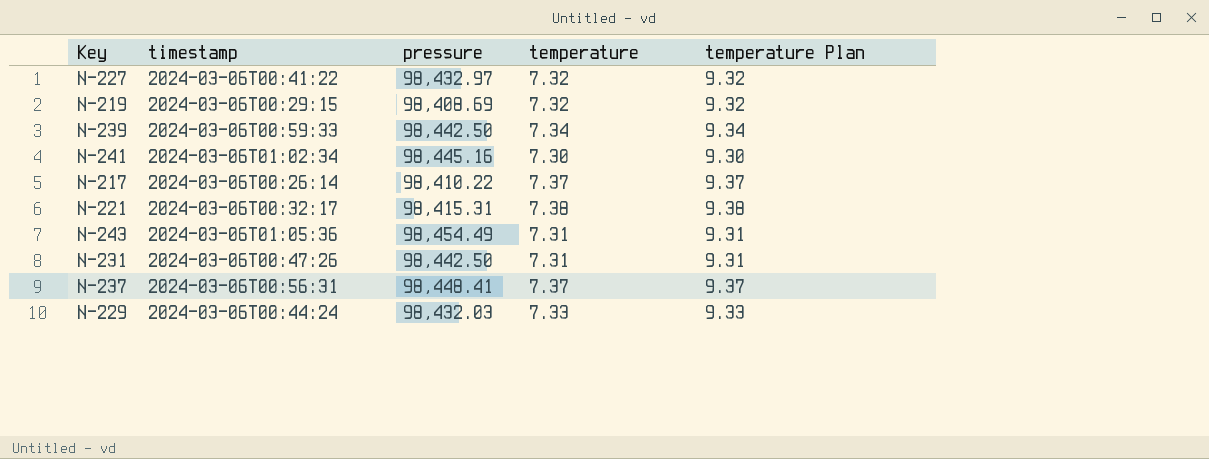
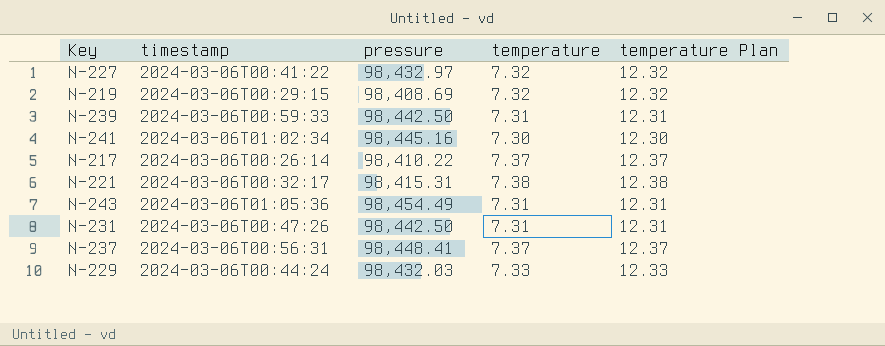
column temperature Plan | formula: [temperature] + 2 -> [temperature] + 5
N-239 | temperature: 7.34 -> 7.31

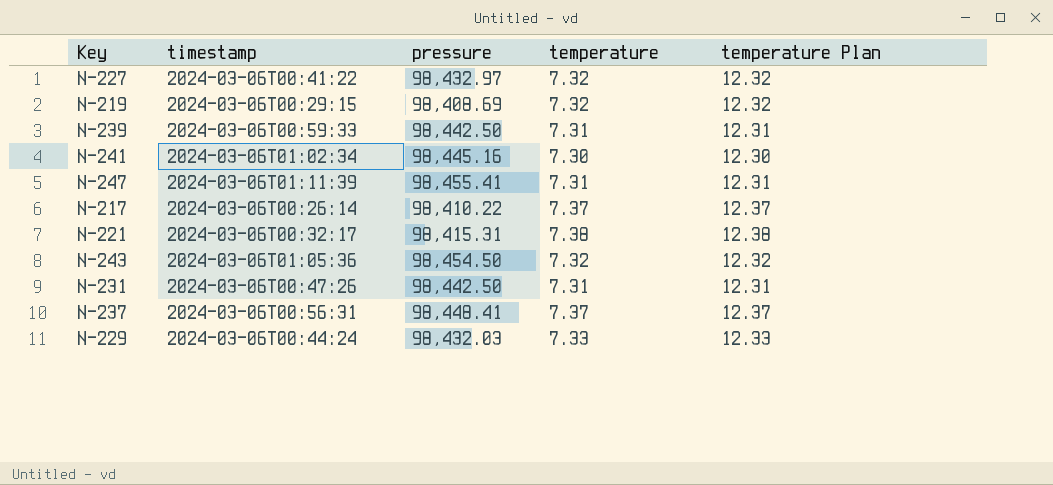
row N-247: none -> 2024-03-06T01:11:39 | 98,455.41 | 7.31 | 12.31
N-243 | pressure: 98,454.49 -> 98,454.50
N-243 | temperature: 7.31 -> 7.32
N-243 | temperature Plan: 12.31 -> 12.32

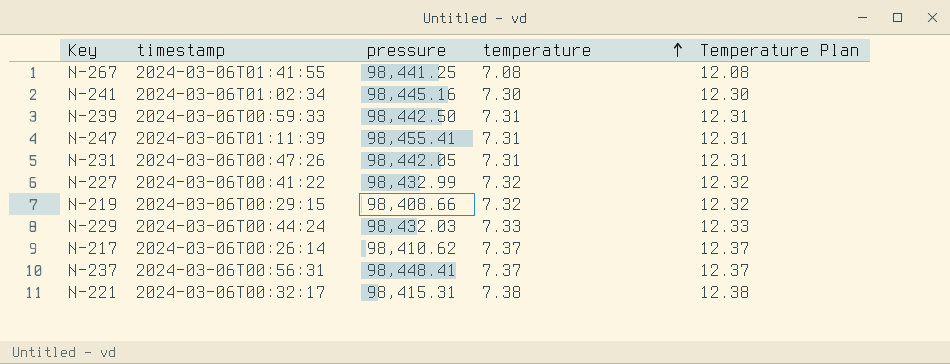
row order: none -> temperature ascending
column name: temperature Plan -> Temperature Plan
row N-243: 2024-03-06T01:05:36 | 98,454.50 | 7.32 | 12.32 -> none
row N-267: none -> 2024-03-06T01:41:55 | 98,441.25 | 7.08 | 12.08
N-231 | pressure: 98,442.50 -> 98,442.05
N-227 | pressure: 98,432.97 -> 98,432.99
N-219 | pressure: 98,408.69 -> 98,408.66
N-217 | pressure: 98,410.22 -> 98,410.62

